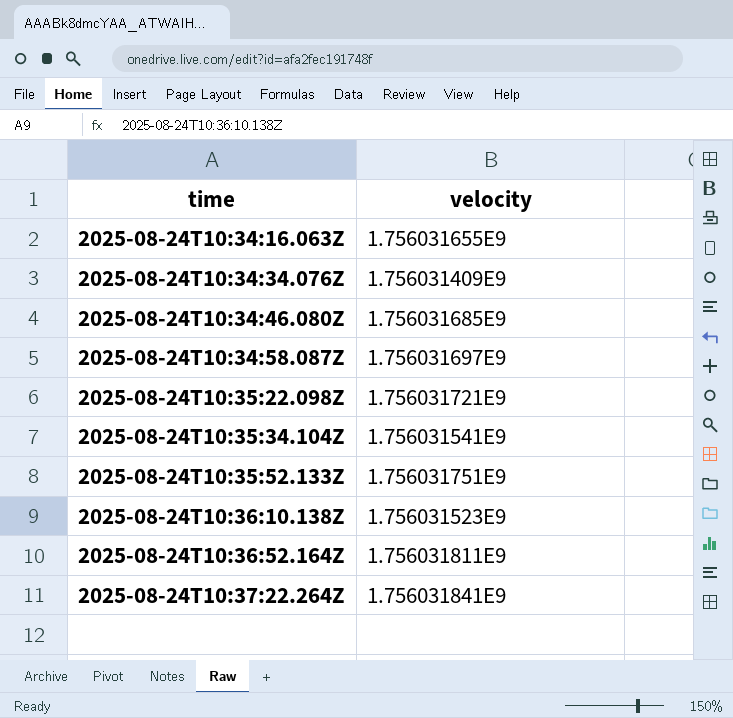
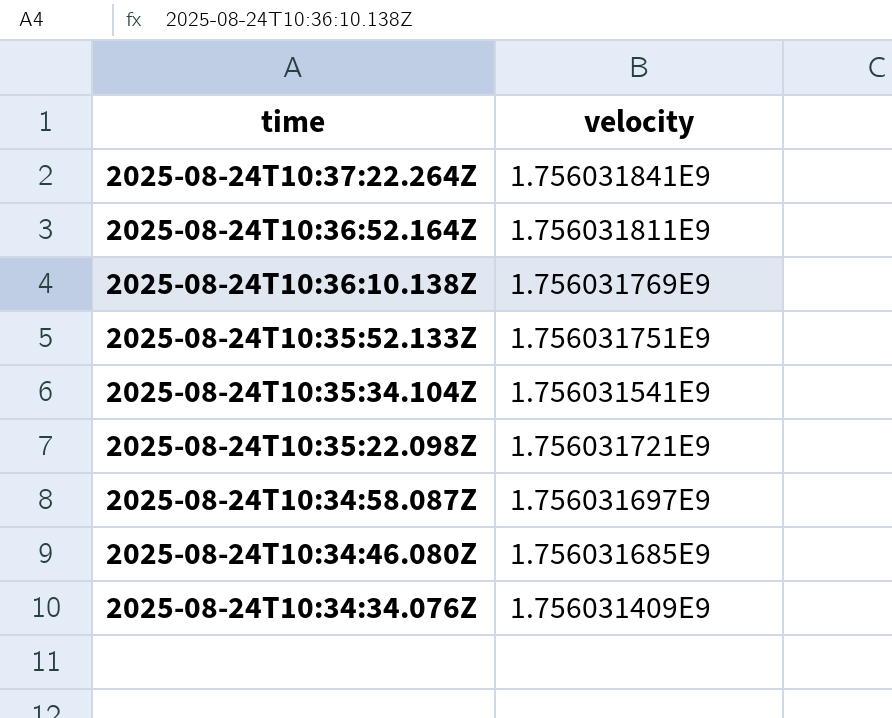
row order: time ascending -> time descending
row 2025-08-24T10:34:16.063Z: 1.756031655E9 -> none
2025-08-24T10:36:10.138Z | velocity: 1.756031523E9 -> 1.756031769E9

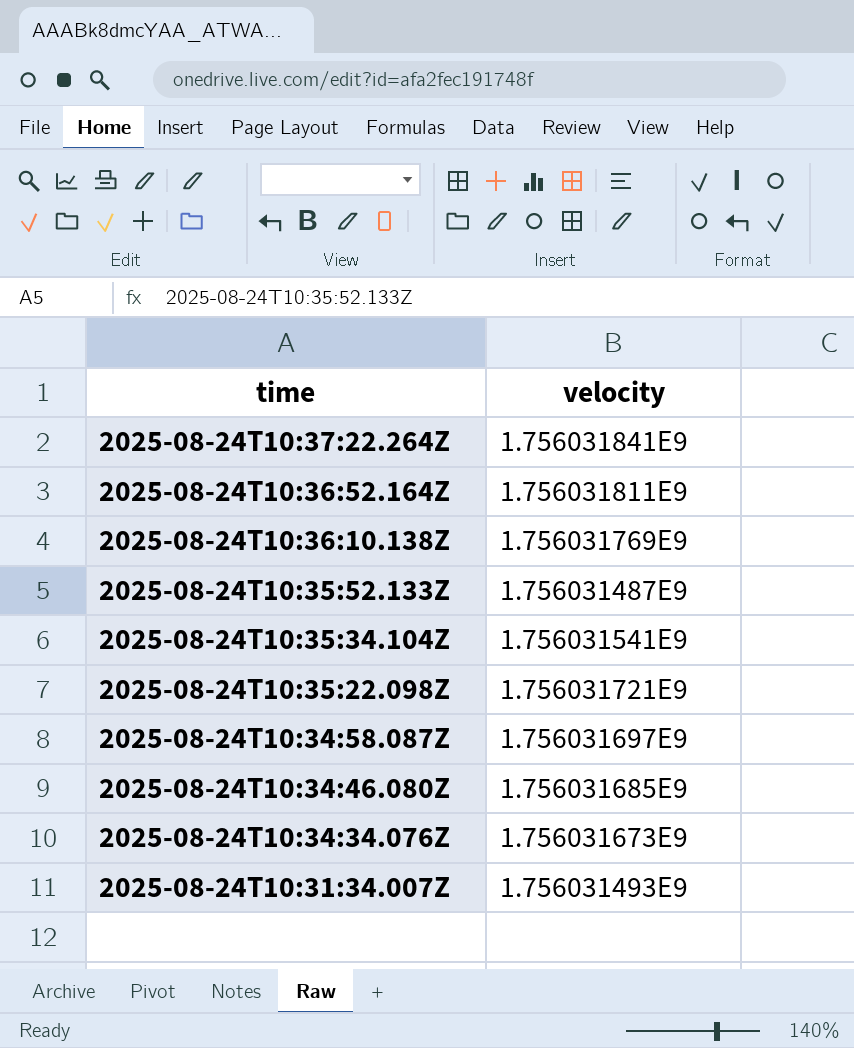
2025-08-24T10:35:52.133Z | velocity: 1.756031751E9 -> 1.756031487E9
2025-08-24T10:34:34.076Z | velocity: 1.756031409E9 -> 1.756031673E9
row 2025-08-24T10:31:34.007Z: none -> 1.756031493E9

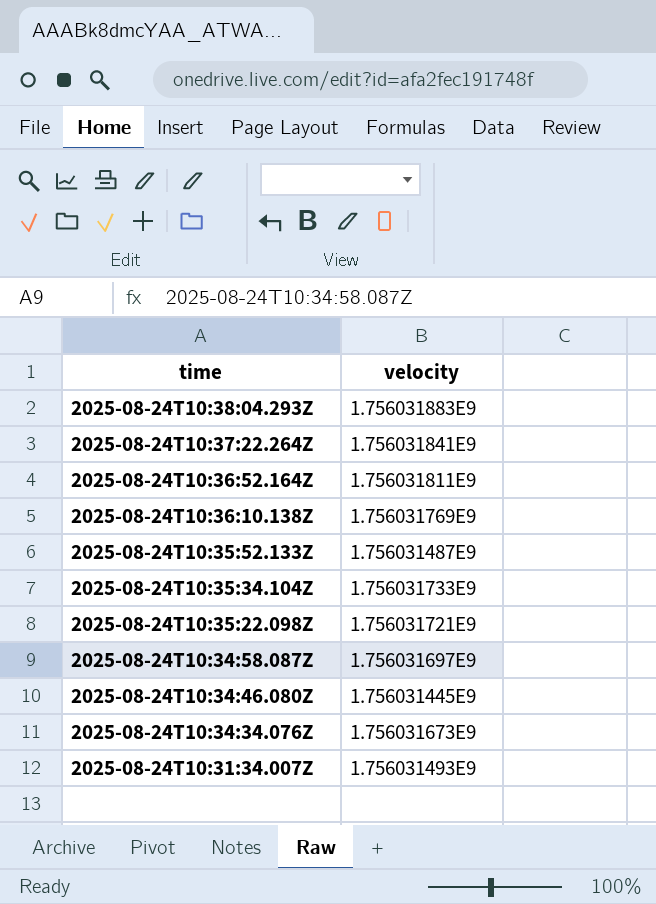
row 2025-08-24T10:38:04.293Z: none -> 1.756031883E9
2025-08-24T10:35:34.104Z | velocity: 1.756031541E9 -> 1.756031733E9
2025-08-24T10:34:46.080Z | velocity: 1.756031685E9 -> 1.756031445E9

